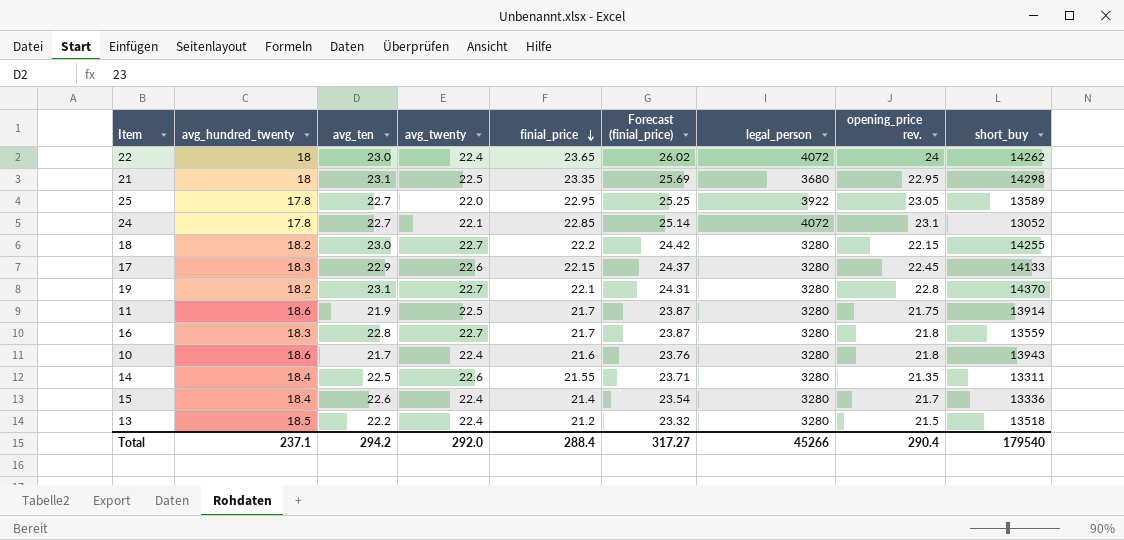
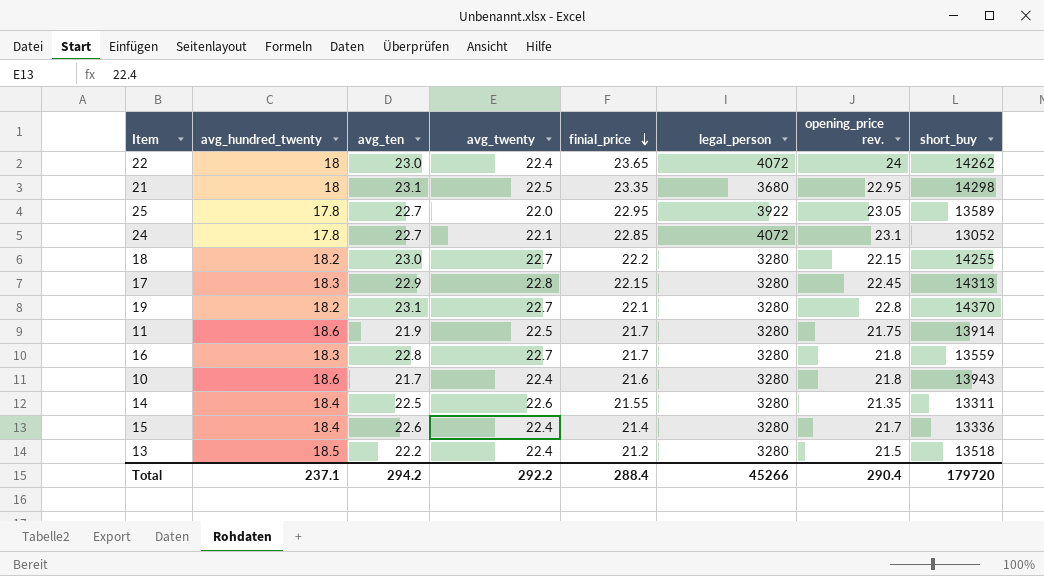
column Forecast (finial_price) | formula: [finial_price] * 1.1 -> none
17 | avg_twenty: 22.6 -> 22.8
17 | short_buy: 14133 -> 14313
Total | avg_twenty: 292.0 -> 292.2
Total | short_buy: 179540 -> 179720

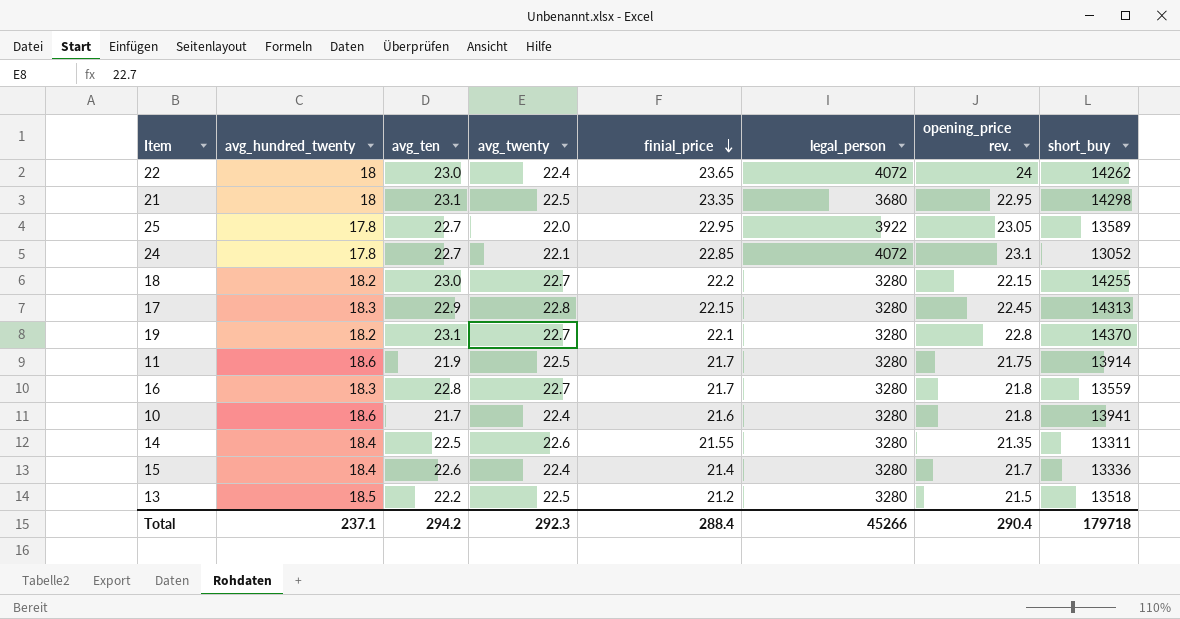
10 | short_buy: 13943 -> 13941
13 | avg_twenty: 22.4 -> 22.5
Total | avg_twenty: 292.2 -> 292.3
Total | short_buy: 179720 -> 179718

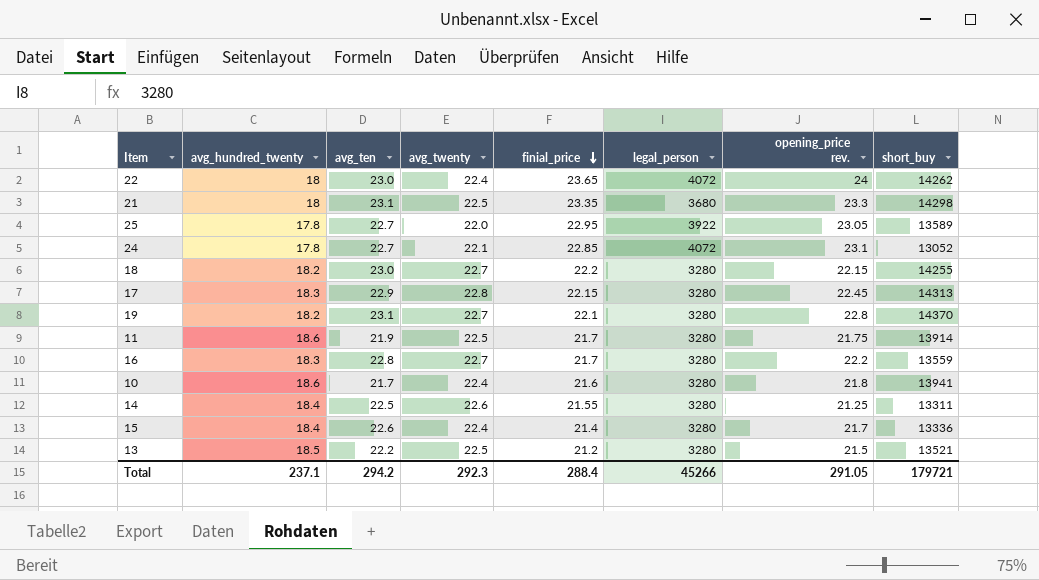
21 | opening_price rev.: 22.95 -> 23.3
16 | opening_price rev.: 21.8 -> 22.2
14 | opening_price rev.: 21.35 -> 21.25
13 | short_buy: 13518 -> 13521
Total | opening_price rev.: 290.4 -> 291.05
Total | short_buy: 179718 -> 179721

